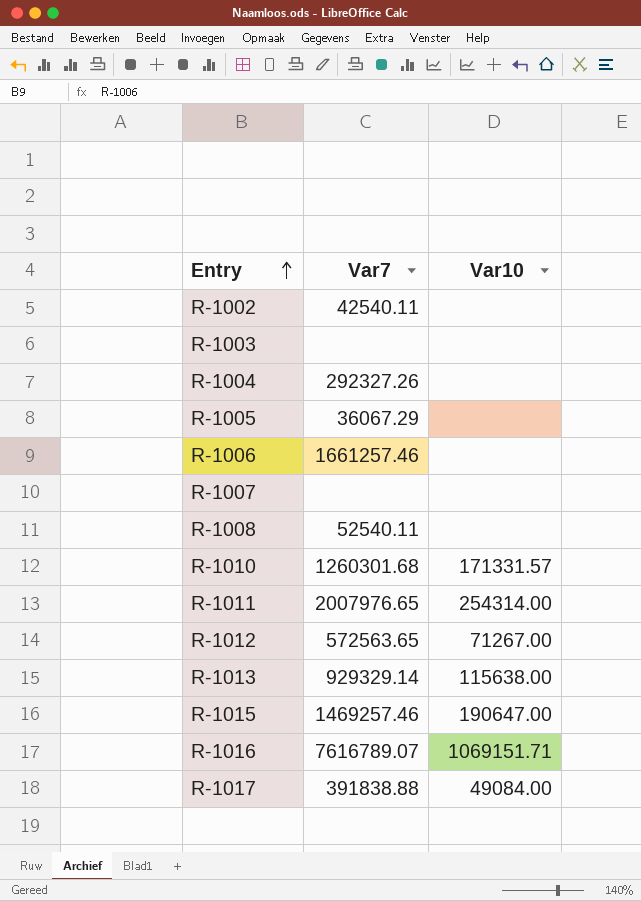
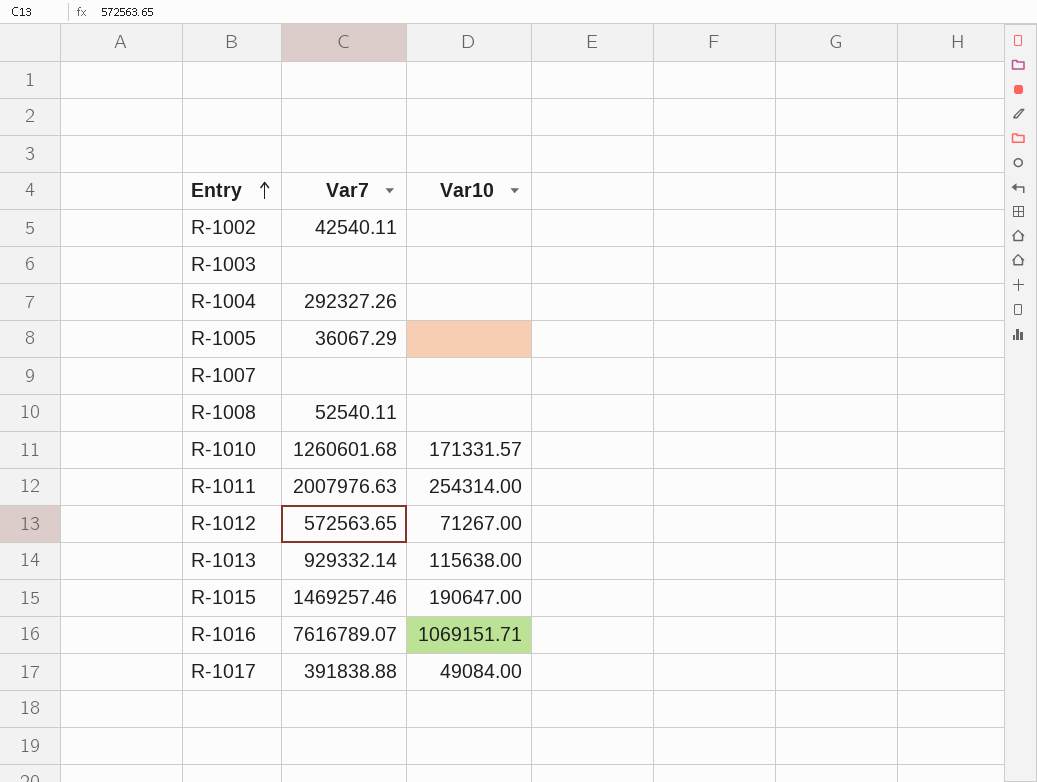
row R-1006: 1661257.46 | none -> none
R-1010 | Var7: 1260301.68 -> 1260601.68
R-1011 | Var7: 2007976.65 -> 2007976.63
R-1013 | Var7: 929329.14 -> 929332.14

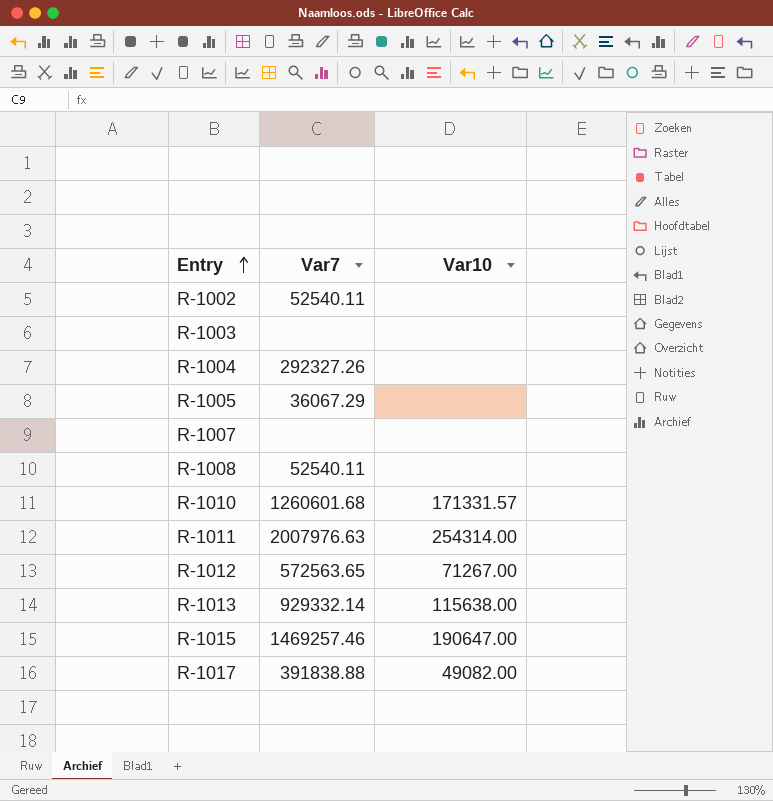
row R-1016: 7616789.07 | 1069151.71 -> none
R-1002 | Var7: 42540.11 -> 52540.11
R-1017 | Var10: 49084.00 -> 49082.00

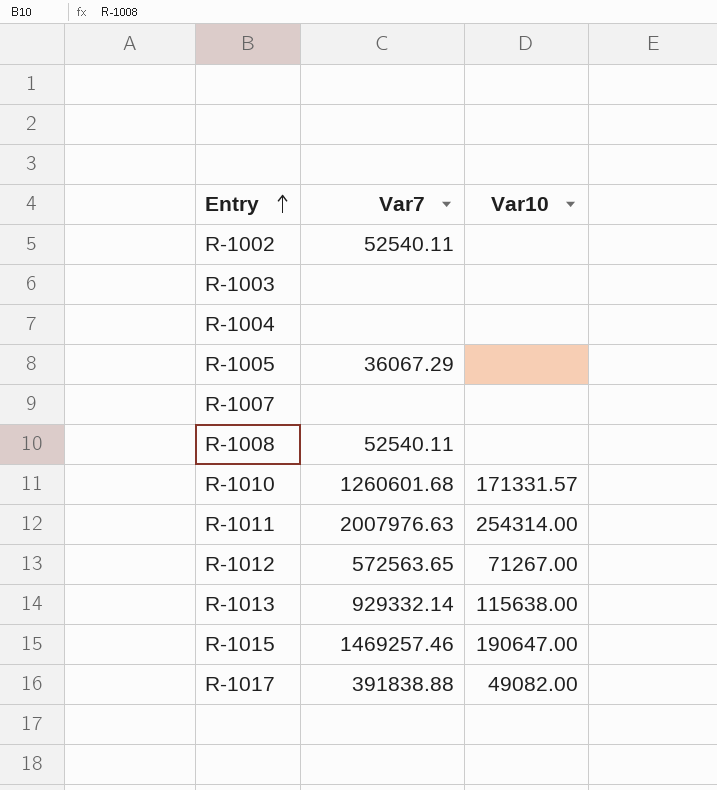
R-1004 | Var7: 292327.26 -> none

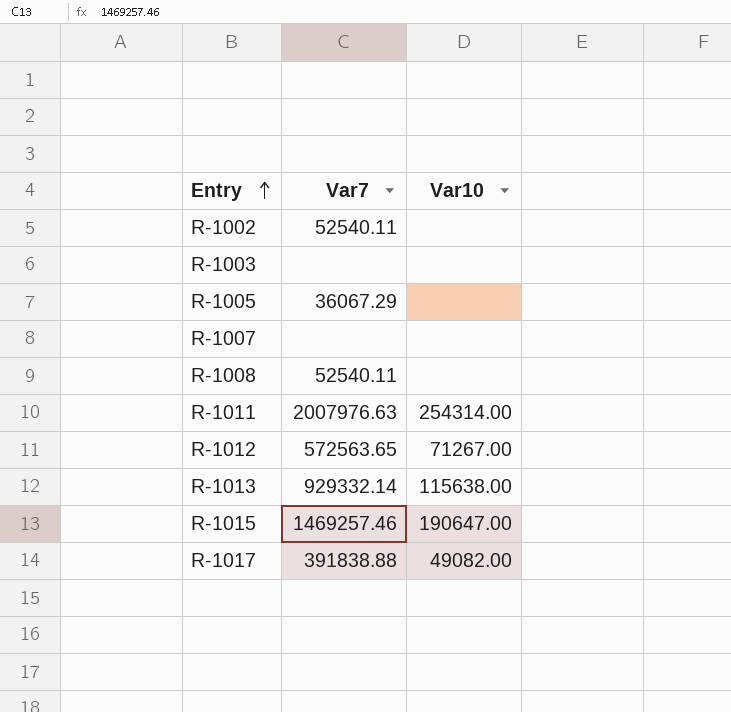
row R-1004: none | none -> none
row R-1010: 1260601.68 | 171331.57 -> none

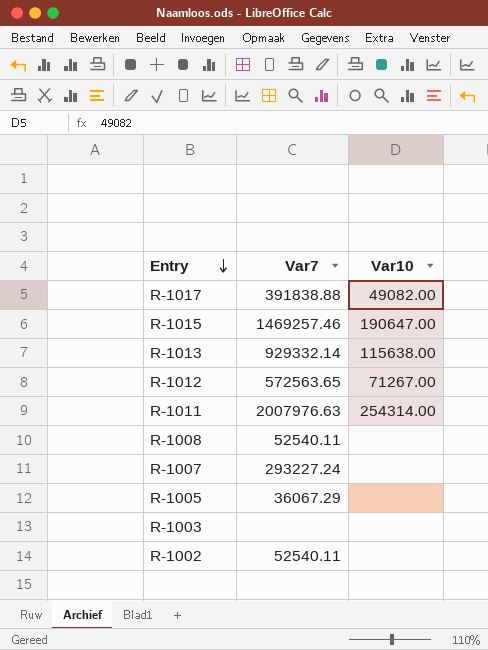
row order: Entry ascending -> Entry descending
R-1007 | Var7: none -> 293227.24

